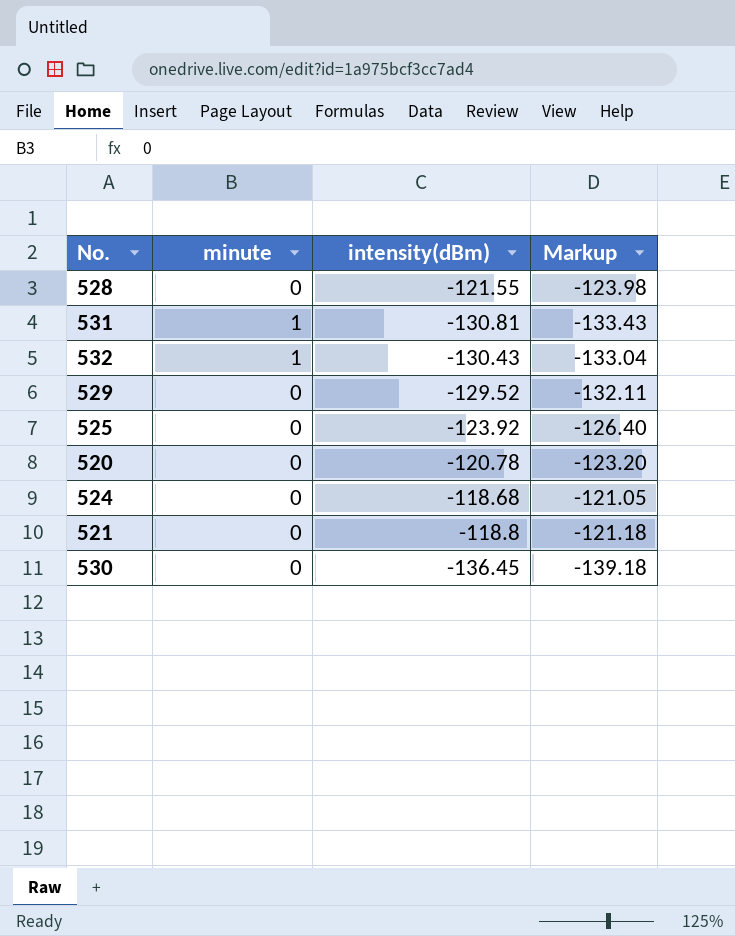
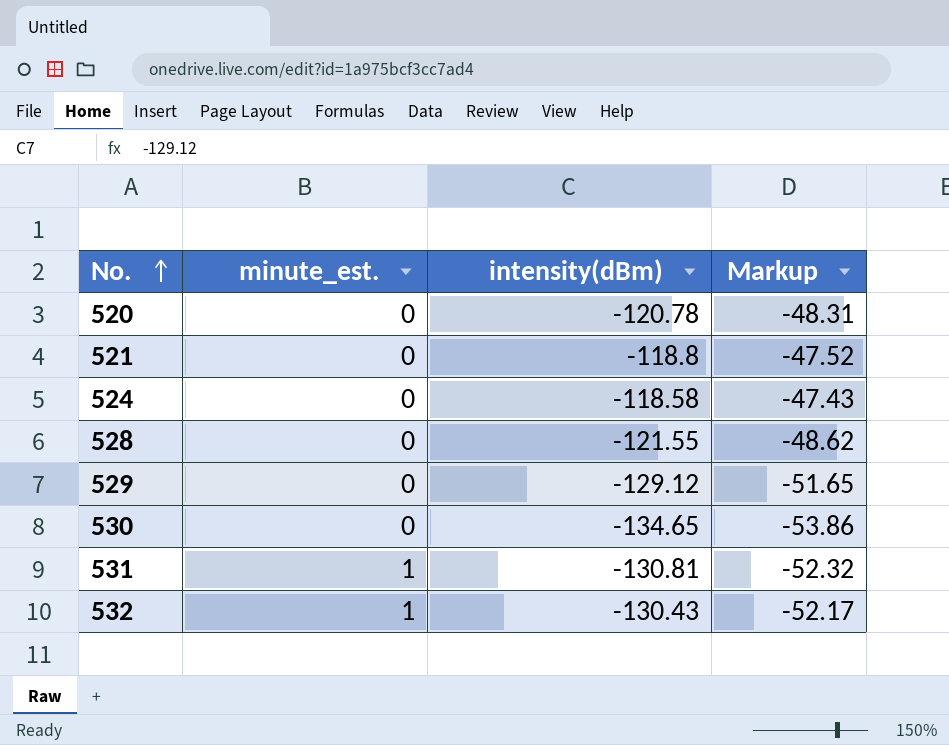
row order: none -> No. ascending
column name: minute -> minute_est.
column Markup | formula: [intensity(dBm)] * 1.02 -> [intensity(dBm)] * 0.4
row 525: 0 | -123.92 | -126.40 -> none
524 | intensity(dBm): -118.68 -> -118.58
529 | intensity(dBm): -129.52 -> -129.12
530 | intensity(dBm): -136.45 -> -134.65

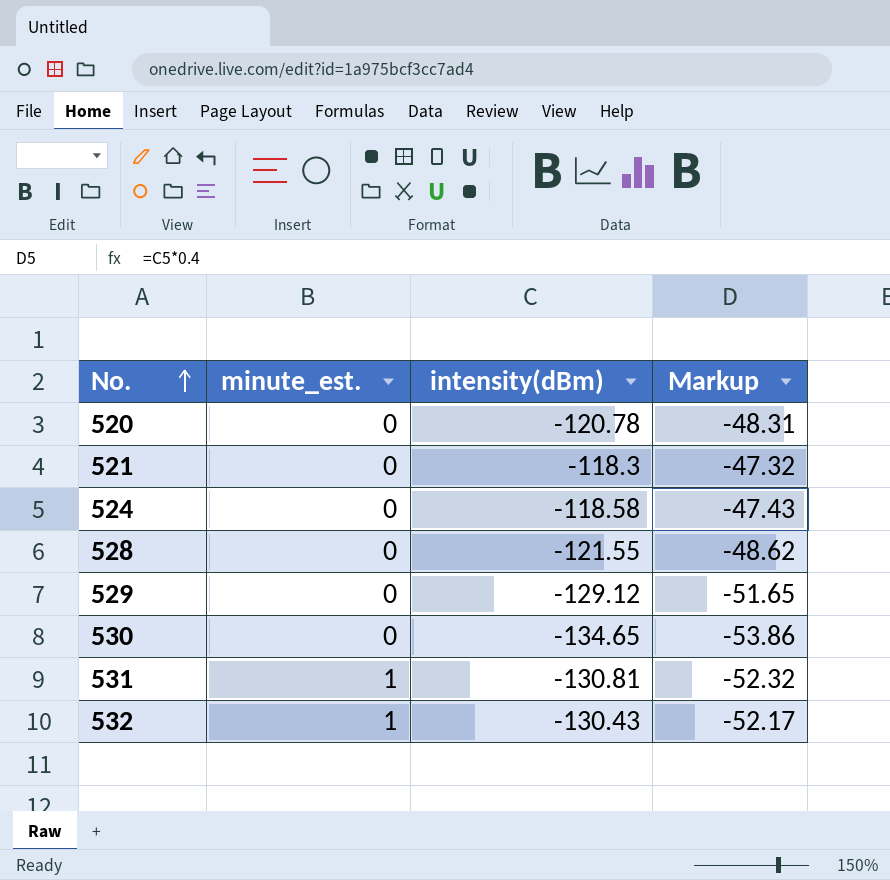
521 | intensity(dBm): -118.8 -> -118.3
521 | Markup: -47.52 -> -47.32

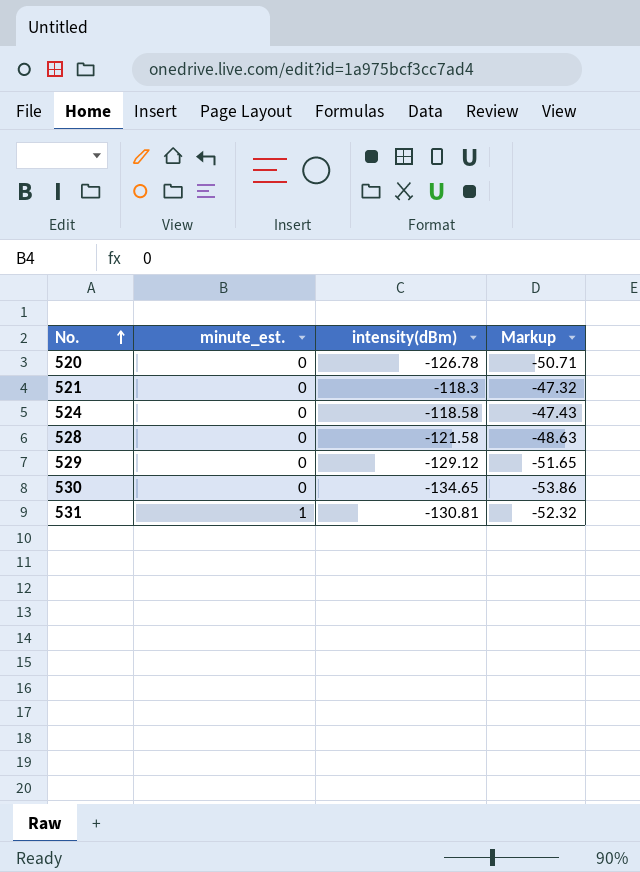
row 532: 1 | -130.43 | -52.17 -> none
520 | intensity(dBm): -120.78 -> -126.78
520 | Markup: -48.31 -> -50.71
528 | intensity(dBm): -121.55 -> -121.58
528 | Markup: -48.62 -> -48.63

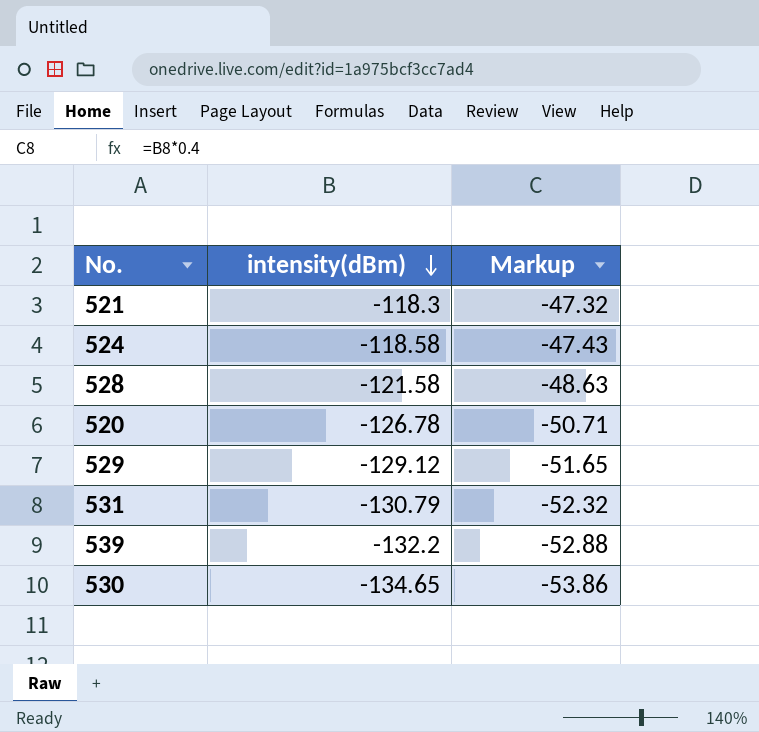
row order: No. ascending -> intensity(dBm) descending
column minute_est. | position: 2 -> none
531 | intensity(dBm): -130.81 -> -130.79
row 539: none -> -132.2 | -52.88

